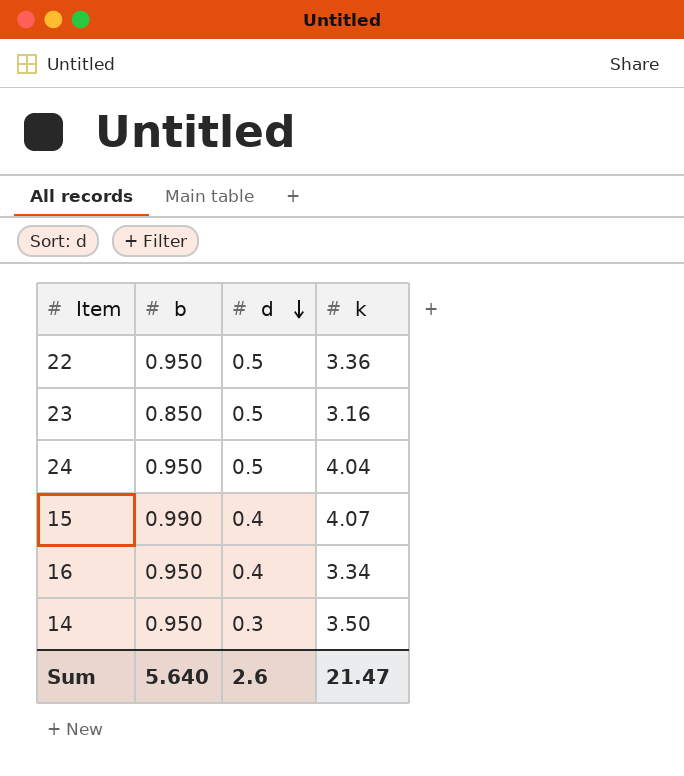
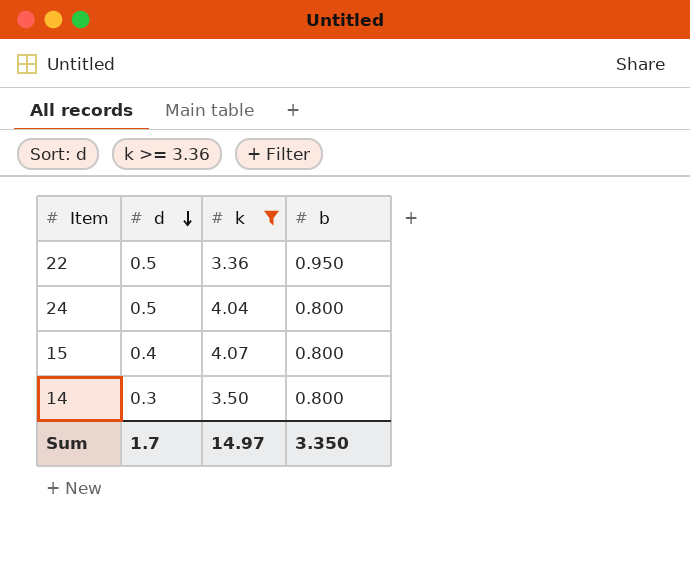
filter: none -> k >= 3.36
column b | position: 2 -> 4
24 | b: 0.950 -> 0.800
15 | b: 0.990 -> 0.800
14 | b: 0.950 -> 0.800
Sum | d: 2.6 -> 1.7
Sum | k: 21.47 -> 14.97
Sum | b: 5.640 -> 3.350

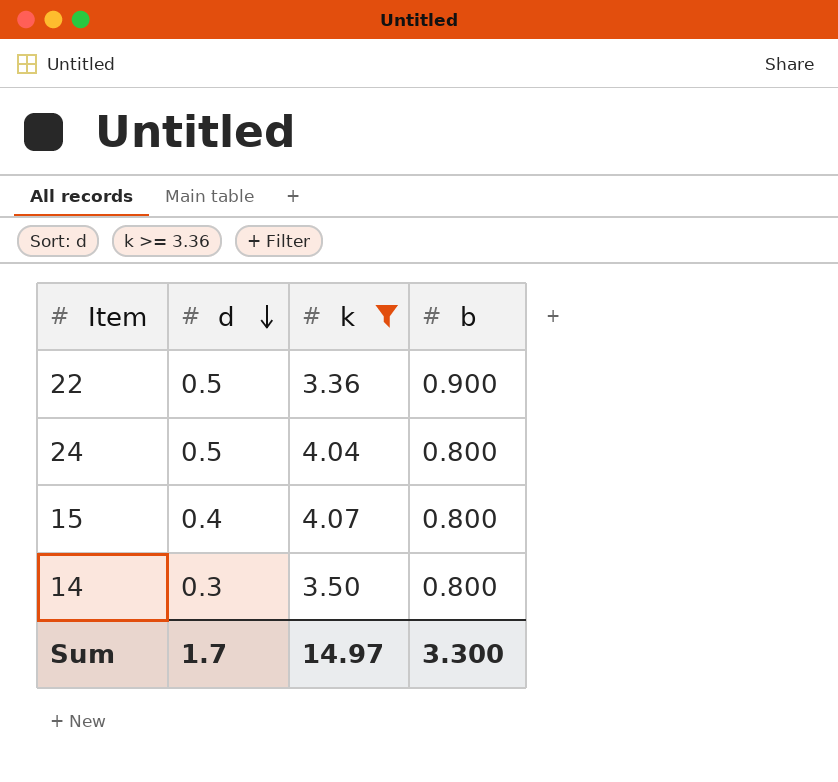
22 | b: 0.950 -> 0.900
Sum | b: 3.350 -> 3.300

